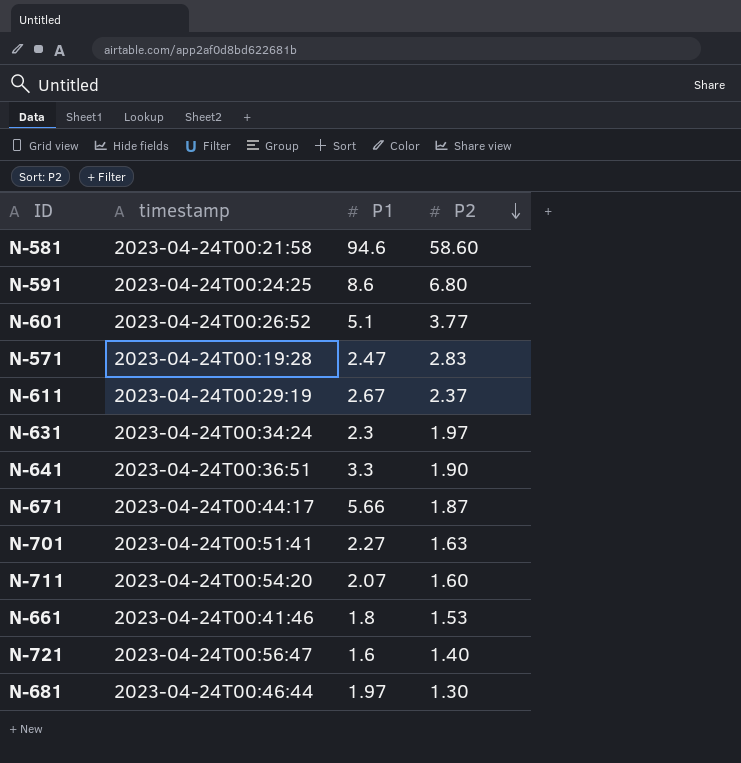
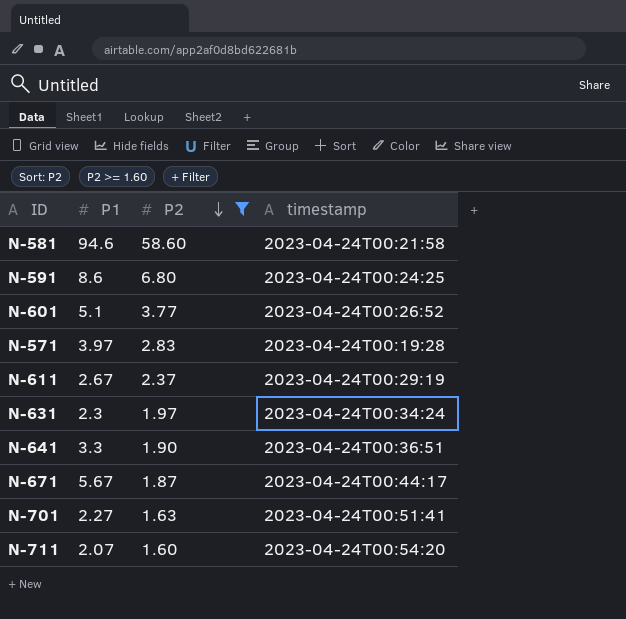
filter: none -> P2 >= 1.60
column timestamp | position: 2 -> 4
N-571 | P1: 2.47 -> 3.97
N-671 | P1: 5.66 -> 5.67

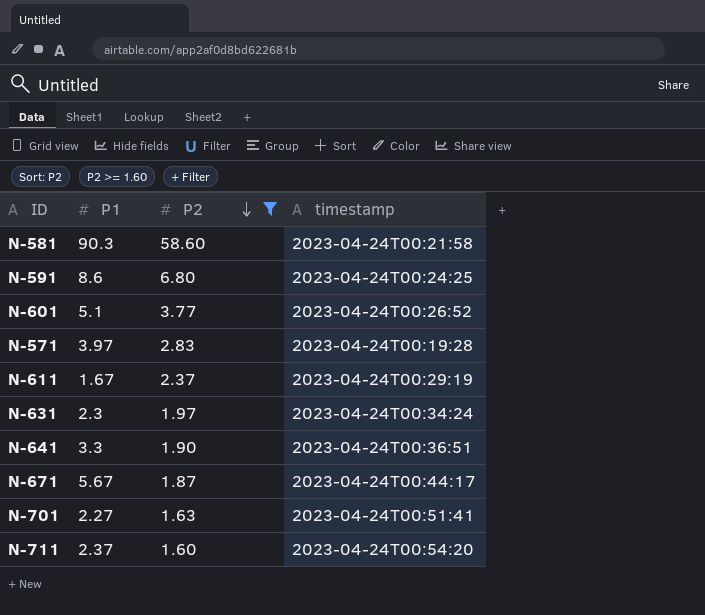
N-581 | P1: 94.6 -> 90.3
N-611 | P1: 2.67 -> 1.67
N-711 | P1: 2.07 -> 2.37

